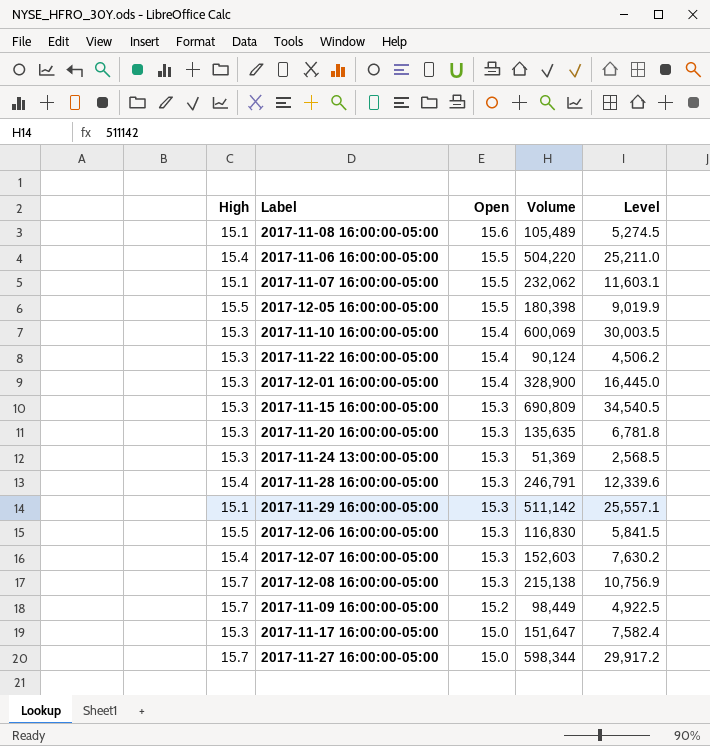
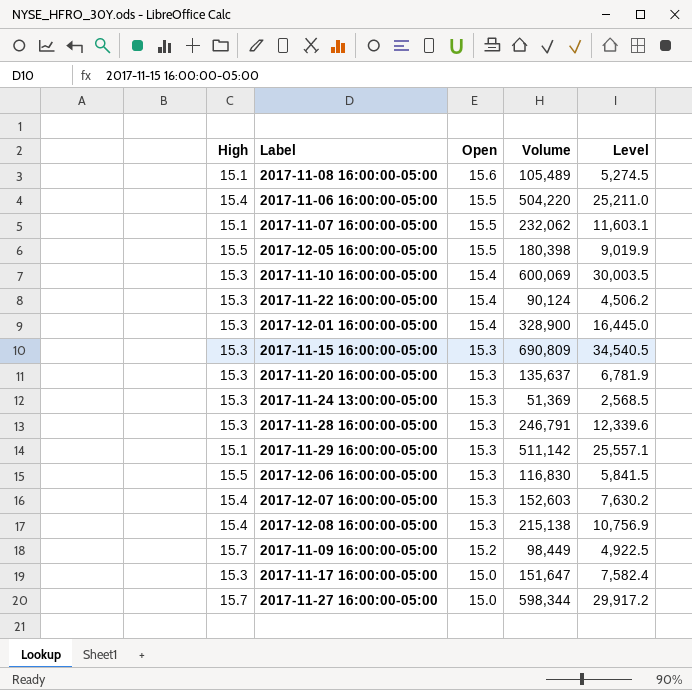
2017-11-20 16:00:00-05:00 | Volume: 135,635 -> 135,637
2017-11-20 16:00:00-05:00 | Level: 6,781.8 -> 6,781.9
2017-11-28 16:00:00-05:00 | High: 15.4 -> 15.3
2017-12-08 16:00:00-05:00 | High: 15.7 -> 15.4

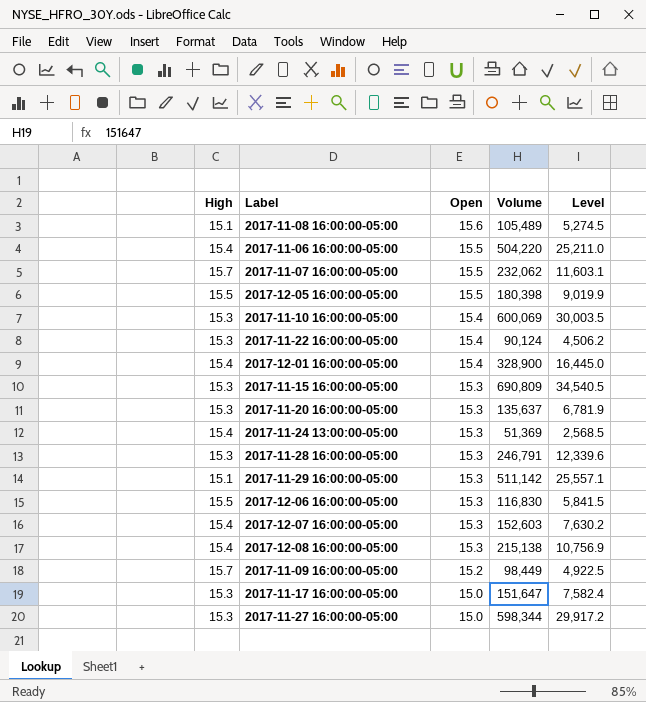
2017-11-07 16:00:00-05:00 | High: 15.1 -> 15.7
2017-12-01 16:00:00-05:00 | High: 15.3 -> 15.4
2017-11-24 13:00:00-05:00 | High: 15.3 -> 15.4
2017-11-27 16:00:00-05:00 | High: 15.7 -> 15.3

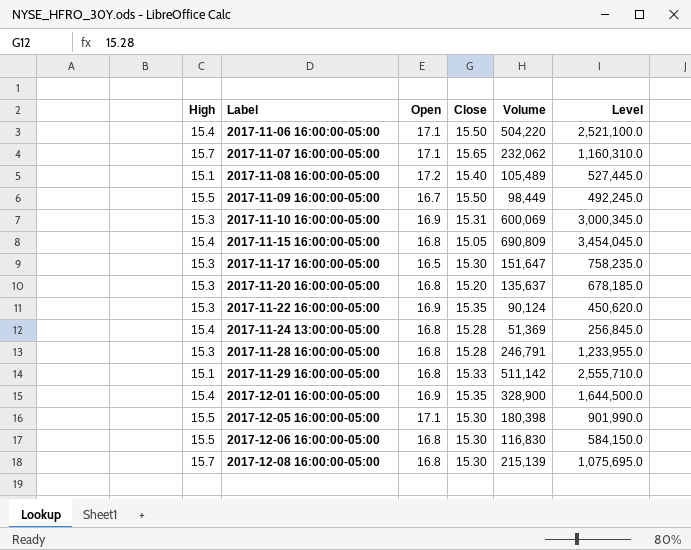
row order: Open descending -> Label ascending
column Close | position: none -> 4
column Level | formula: [Volume] * 0.05 -> [Volume] * 5
row 2017-12-07 16:00:00-05:00: 15.4 | 15.3 | 152,603 | 7,630.2 -> none
row 2017-11-27 16:00:00-05:00: 15.3 | 15.0 | 598,344 | 29,917.2 -> none
2017-11-06 16:00:00-05:00 | Open: 15.5 -> 17.1
2017-11-07 16:00:00-05:00 | Open: 15.5 -> 17.1
2017-11-08 16:00:00-05:00 | Open: 15.6 -> 17.2
2017-11-09 16:00:00-05:00 | High: 15.7 -> 15.5
2017-11-09 16:00:00-05:00 | Open: 15.2 -> 16.7
2017-11-10 16:00:00-05:00 | Open: 15.4 -> 16.9
2017-11-15 16:00:00-05:00 | High: 15.3 -> 15.4
2017-11-15 16:00:00-05:00 | Open: 15.3 -> 16.8
2017-11-17 16:00:00-05:00 | Open: 15.0 -> 16.5
2017-11-20 16:00:00-05:00 | Open: 15.3 -> 16.8
2017-11-22 16:00:00-05:00 | Open: 15.4 -> 16.9
2017-11-24 13:00:00-05:00 | Open: 15.3 -> 16.8
2017-11-28 16:00:00-05:00 | Open: 15.3 -> 16.8
2017-11-29 16:00:00-05:00 | Open: 15.3 -> 16.8
2017-12-01 16:00:00-05:00 | Open: 15.4 -> 16.9
2017-12-05 16:00:00-05:00 | Open: 15.5 -> 17.1
2017-12-06 16:00:00-05:00 | Open: 15.3 -> 16.8
2017-12-08 16:00:00-05:00 | High: 15.4 -> 15.7
2017-12-08 16:00:00-05:00 | Open: 15.3 -> 16.8
2017-12-08 16:00:00-05:00 | Volume: 215,138 -> 215,139

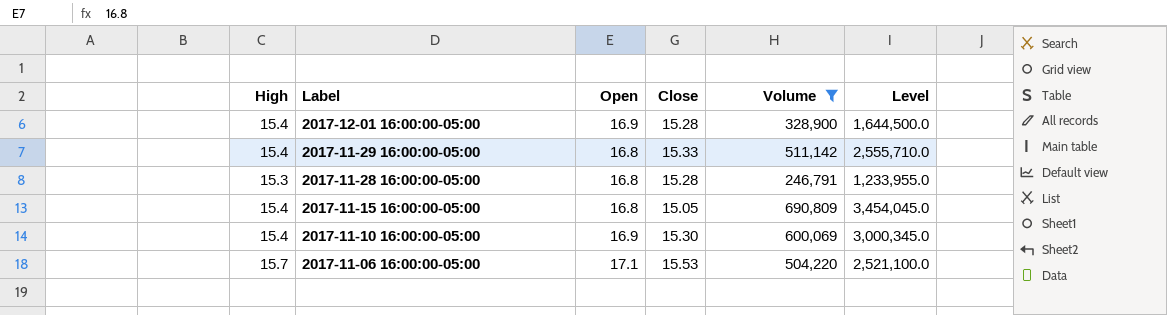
filter: none -> Volume >= 246,791
row order: Label ascending -> Label descending
2017-12-01 16:00:00-05:00 | Close: 15.35 -> 15.28
2017-11-29 16:00:00-05:00 | High: 15.1 -> 15.4
2017-11-10 16:00:00-05:00 | High: 15.3 -> 15.4
2017-11-10 16:00:00-05:00 | Close: 15.31 -> 15.30
2017-11-06 16:00:00-05:00 | High: 15.4 -> 15.7
2017-11-06 16:00:00-05:00 | Close: 15.50 -> 15.53

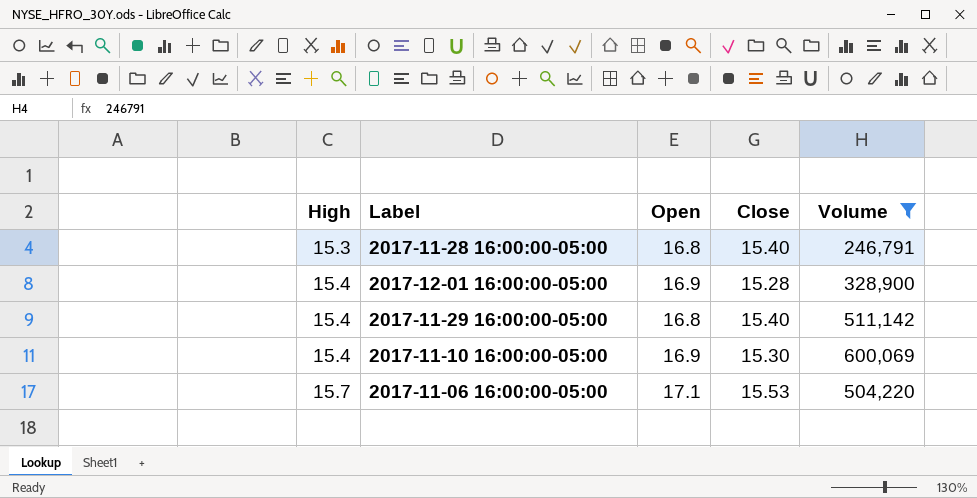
row order: Label descending -> High ascending
column Level | formula: [Volume] * 5 -> none
row 2017-11-15 16:00:00-05:00: 15.4 | 16.8 | 15.05 | 690,809 | 3,454,045.0 -> none
2017-11-28 16:00:00-05:00 | Close: 15.28 -> 15.40
2017-11-29 16:00:00-05:00 | Close: 15.33 -> 15.40

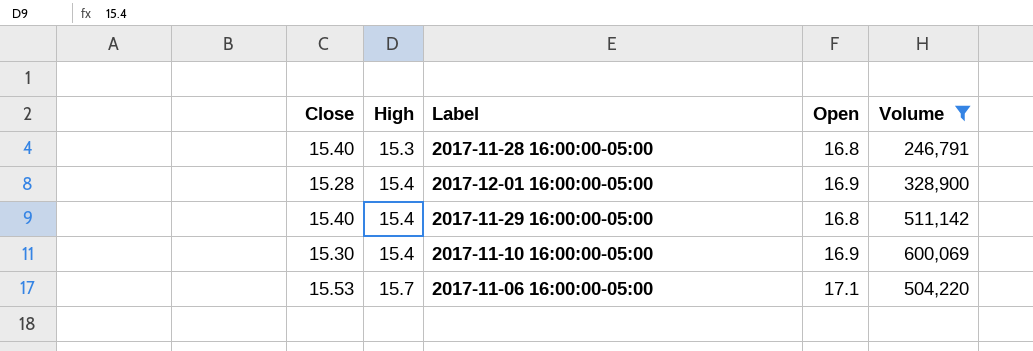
column Close | position: 4 -> 1

